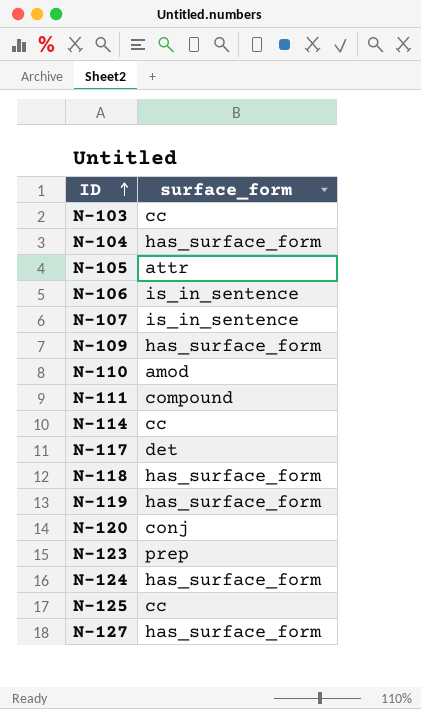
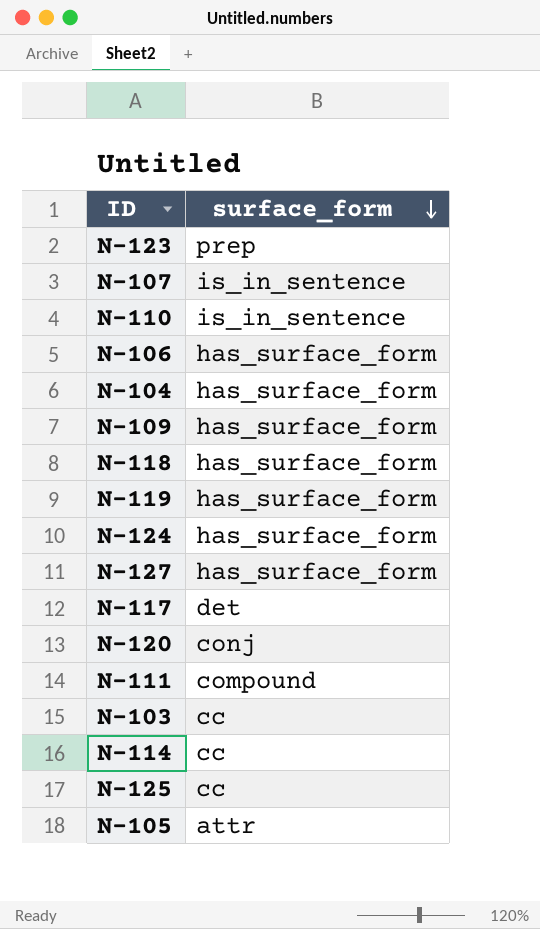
row order: ID ascending -> surface_form descending
N-110 | surface_form: amod -> is_in_sentence
N-106 | surface_form: is_in_sentence -> has_surface_form

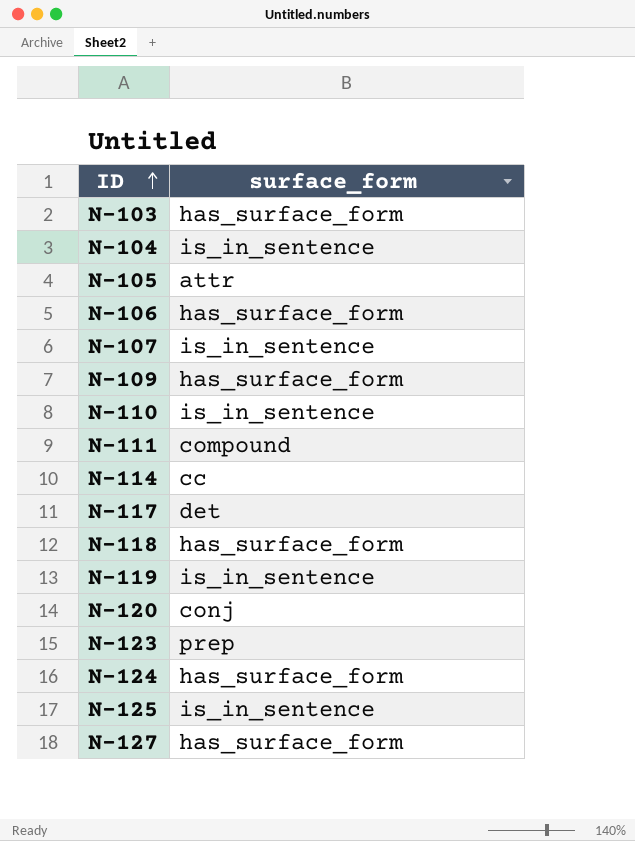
row order: surface_form descending -> ID ascending
N-103 | surface_form: cc -> has_surface_form
N-104 | surface_form: has_surface_form -> is_in_sentence
N-119 | surface_form: has_surface_form -> is_in_sentence
N-125 | surface_form: cc -> is_in_sentence

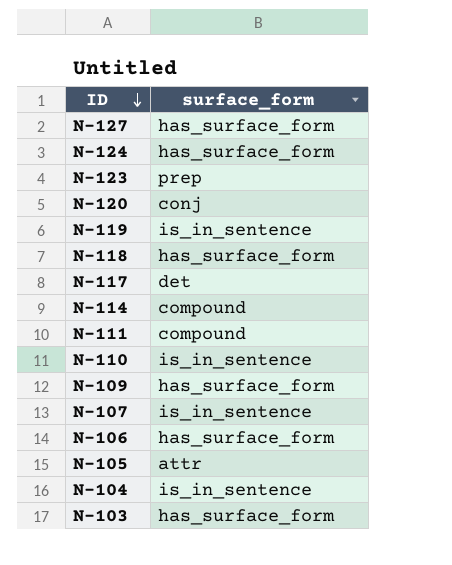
row order: ID ascending -> ID descending
row N-125: is_in_sentence -> none
N-114 | surface_form: cc -> compound

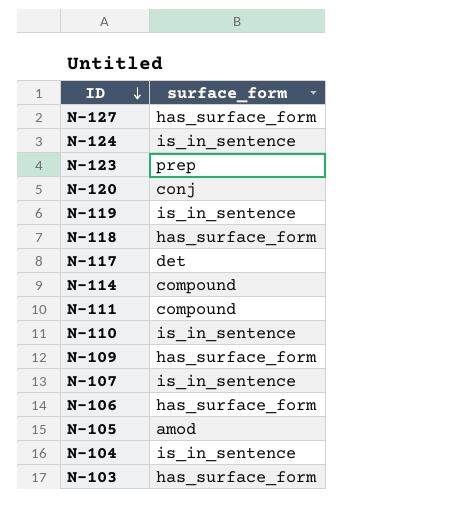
N-124 | surface_form: has_surface_form -> is_in_sentence
N-105 | surface_form: attr -> amod

